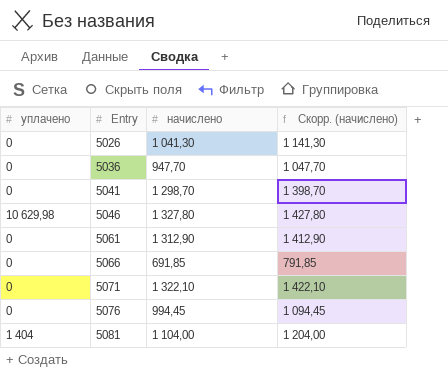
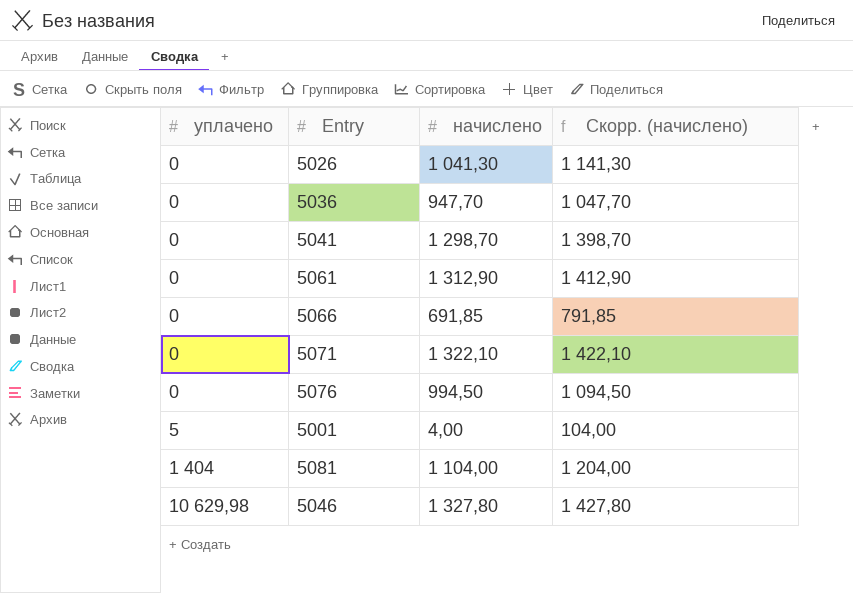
row order: Entry ascending -> уплачено ascending
5076 | начислено: 994,45 -> 994,50
5076 | Скорр. (начислено): 1 094,45 -> 1 094,50
row 5001: none -> 5 | 4,00 | 104,00

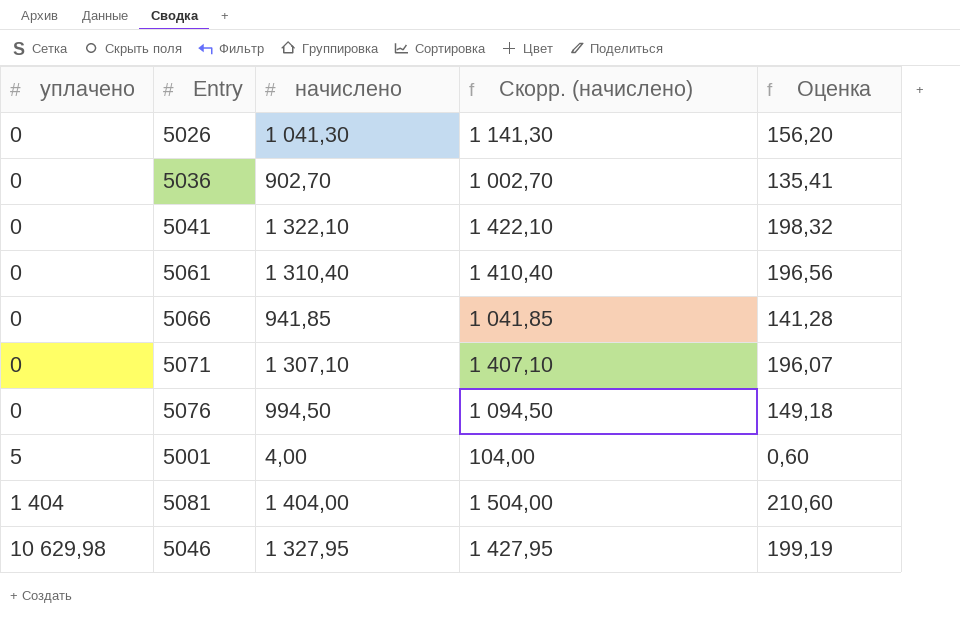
column Оценка | formula: none -> [начислено] * 0,15
5036 | начислено: 947,70 -> 902,70
5036 | Скорр. (начислено): 1 047,70 -> 1 002,70
5041 | начислено: 1 298,70 -> 1 322,10
5041 | Скорр. (начислено): 1 398,70 -> 1 422,10
5061 | начислено: 1 312,90 -> 1 310,40
5061 | Скорр. (начислено): 1 412,90 -> 1 410,40
5066 | начислено: 691,85 -> 941,85
5066 | Скорр. (начислено): 791,85 -> 1 041,85
5071 | начислено: 1 322,10 -> 1 307,10
5071 | Скорр. (начислено): 1 422,10 -> 1 407,10
5081 | начислено: 1 104,00 -> 1 404,00
5081 | Скорр. (начислено): 1 204,00 -> 1 504,00
5046 | начислено: 1 327,80 -> 1 327,95
5046 | Скорр. (начислено): 1 427,80 -> 1 427,95

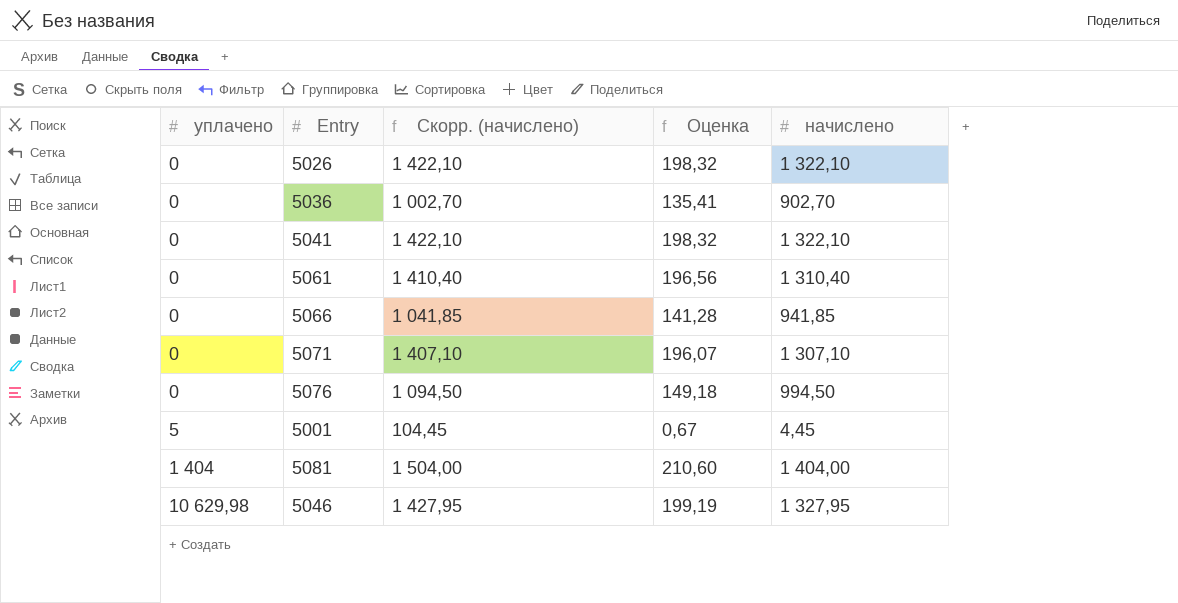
column начислено | position: 3 -> 5
5026 | Скорр. (начислено): 1 141,30 -> 1 422,10
5026 | Оценка: 156,20 -> 198,32
5026 | начислено: 1 041,30 -> 1 322,10
5001 | Скорр. (начислено): 104,00 -> 104,45
5001 | Оценка: 0,60 -> 0,67
5001 | начислено: 4,00 -> 4,45

